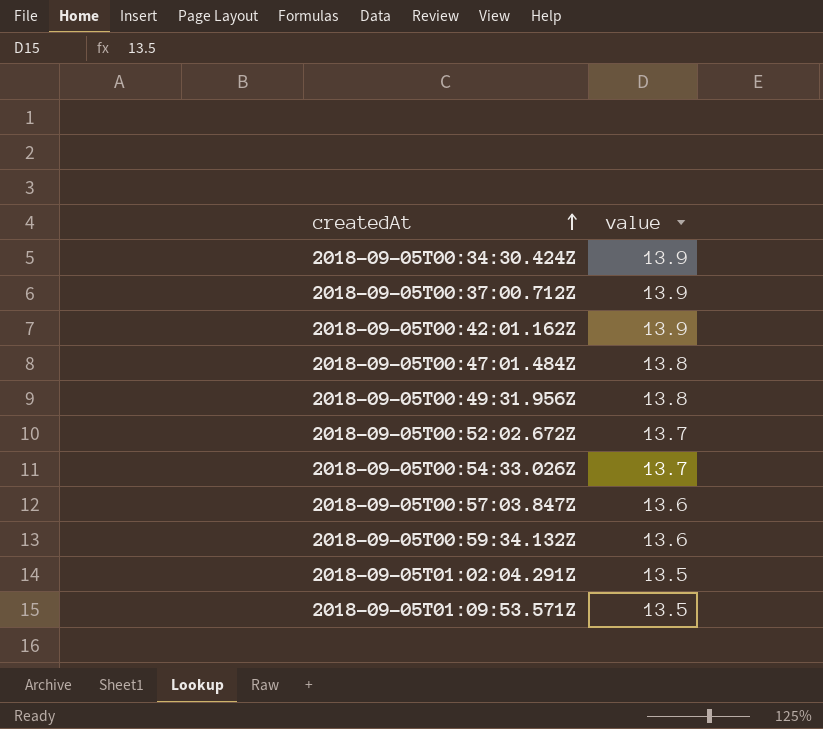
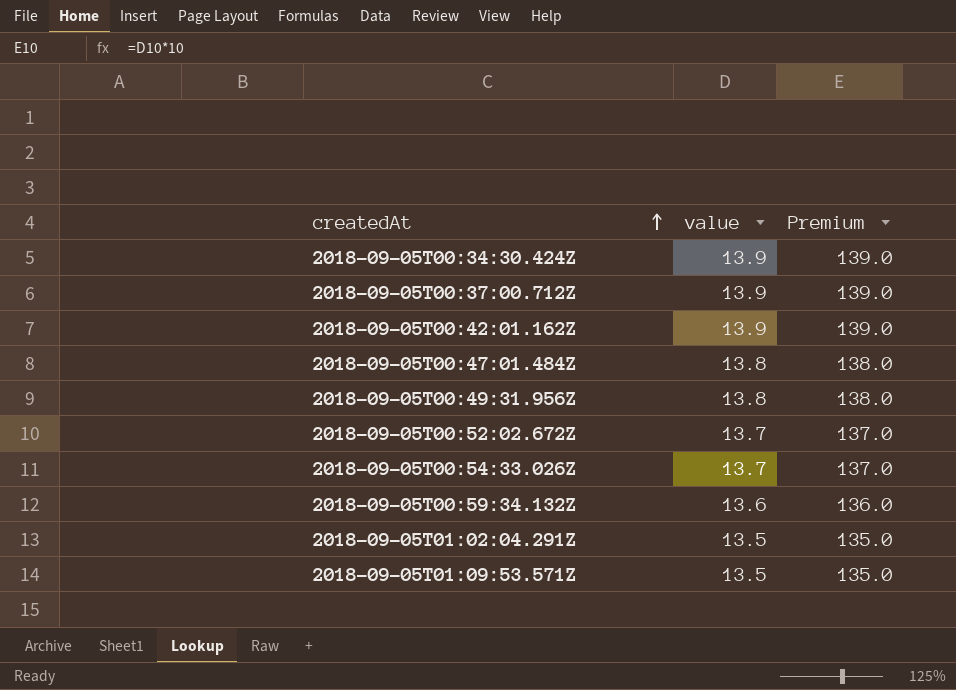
column Premium | formula: none -> [value] * 10
row 2018-09-05T00:57:03.847Z: 13.6 -> none

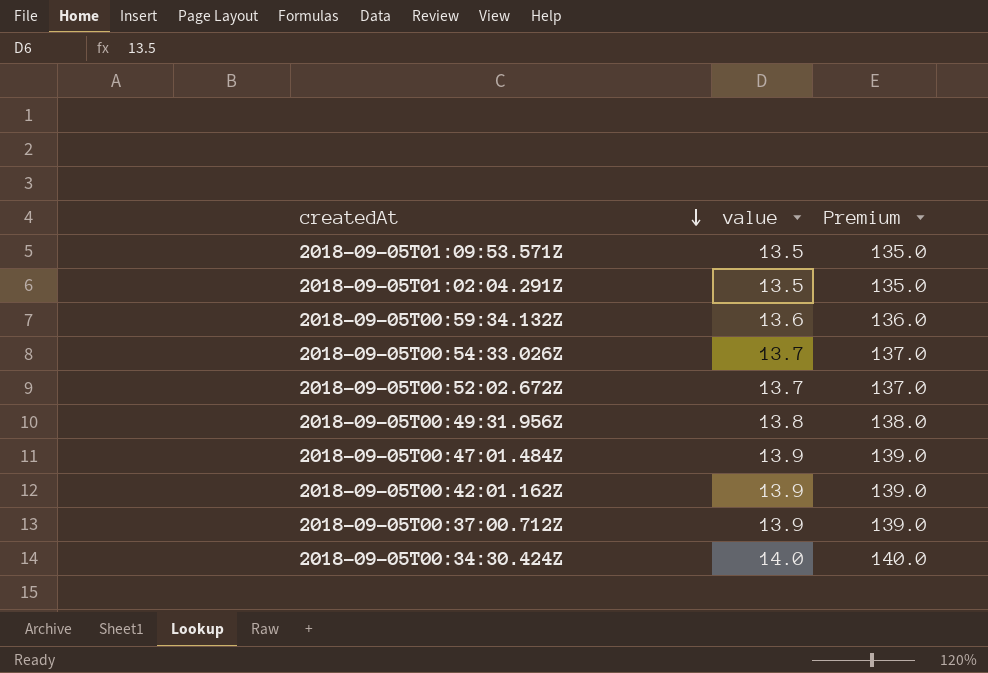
row order: createdAt ascending -> createdAt descending
2018-09-05T00:47:01.484Z | value: 13.8 -> 13.9
2018-09-05T00:47:01.484Z | Premium: 138.0 -> 139.0
2018-09-05T00:34:30.424Z | value: 13.9 -> 14.0
2018-09-05T00:34:30.424Z | Premium: 139.0 -> 140.0

